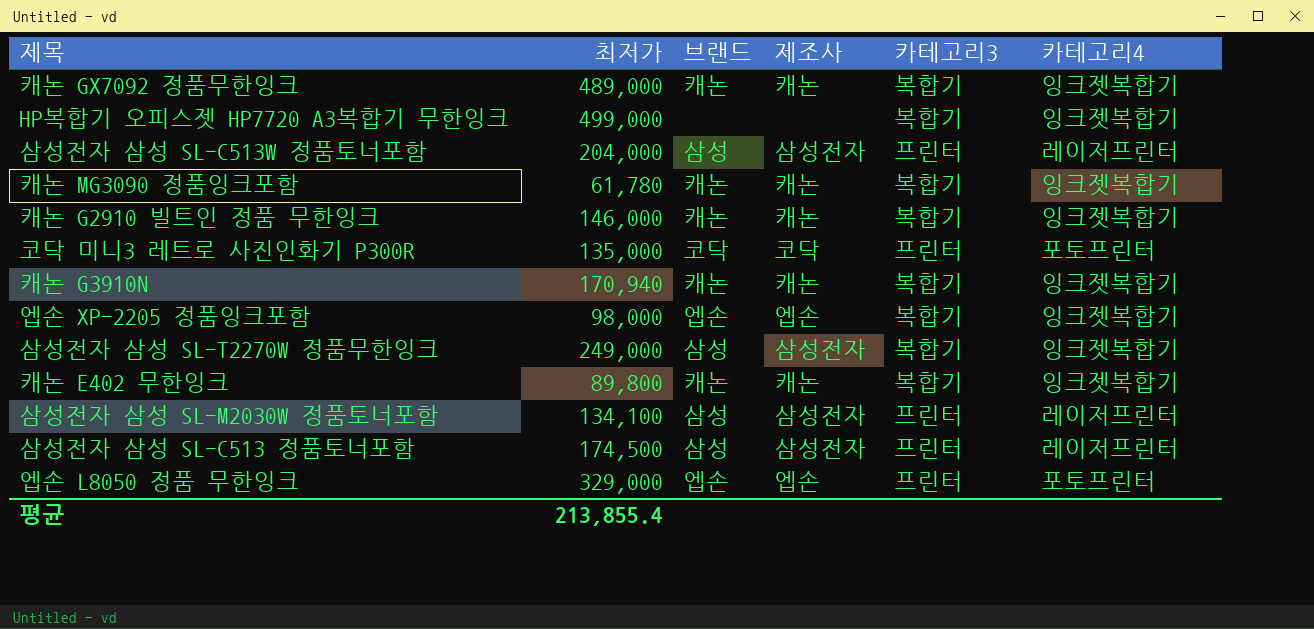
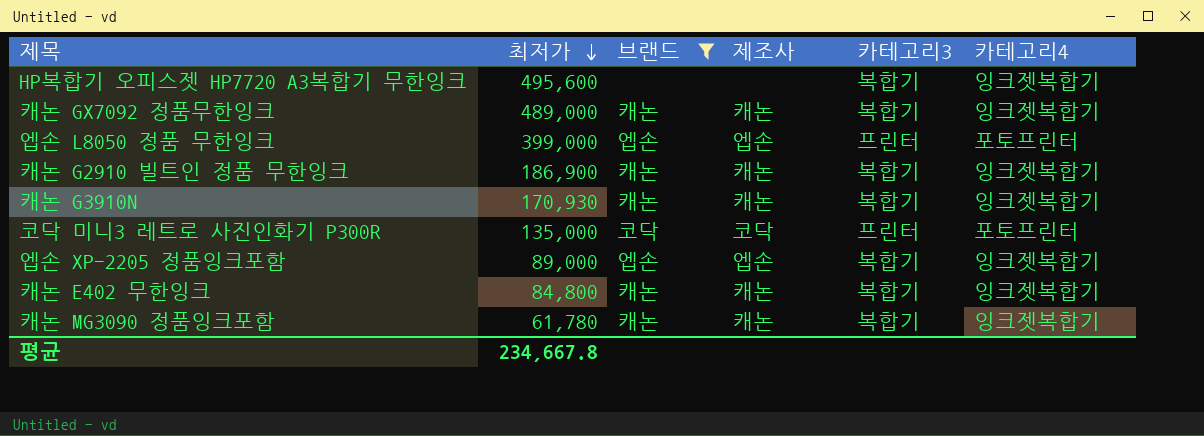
filter: none -> 브랜드 != 삼성
row order: none -> 최저가 descending
HP복합기 오피스젯 HP7720 A3복합기 무한잉크 | 최저가: 499,000 -> 495,600
엡손 L8050 정품 무한잉크 | 최저가: 329,000 -> 399,000
캐논 G2910 빌트인 정품 무한잉크 | 최저가: 146,000 -> 186,900
캐논 G3910N | 최저가: 170,940 -> 170,930
엡손 XP-2205 정품잉크포함 | 최저가: 98,000 -> 89,000
캐논 E402 무한잉크 | 최저가: 89,800 -> 84,800
평균 | 최저가: 213,855.4 -> 234,667.8

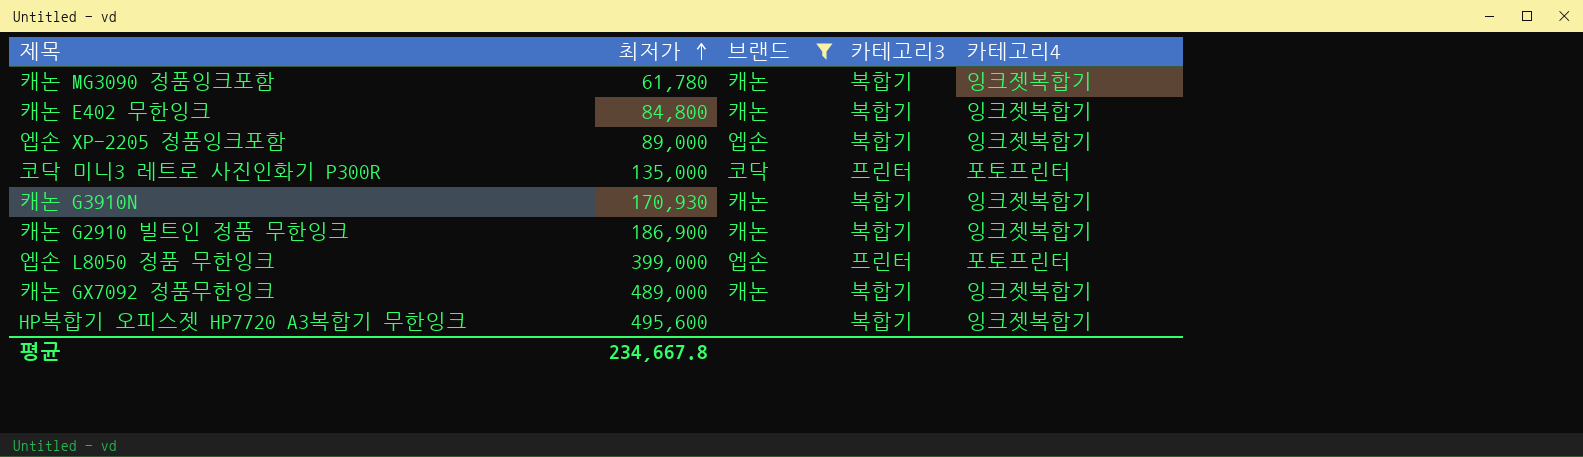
row order: 최저가 descending -> 최저가 ascending
column 제조사 | position: 4 -> none

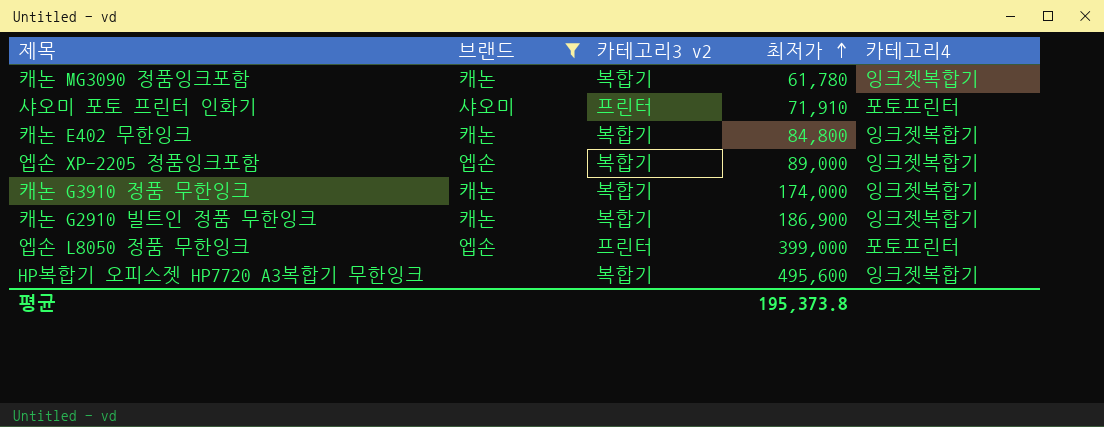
column name: 카테고리3 -> 카테고리3 v2
column 최저가 | position: 2 -> 4
row 코닥 미니3 레트로 사진인화기 P300R: 135,000 | 코닥 | 프린터 | 포토프린터 -> none
row 캐논 G3910N: 170,930 | 캐논 | 복합기 | 잉크젯복합기 -> none
row 캐논 GX7092 정품무한잉크: 489,000 | 캐논 | 복합기 | 잉크젯복합기 -> none
row 샤오미 포토 프린터 인화기: none -> 샤오미 | 프린터 | 71,910 | 포토프린터
row 캐논 G3910 정품 무한잉크: none -> 캐논 | 복합기 | 174,000 | 잉크젯복합기
평균 | 최저가: 234,667.8 -> 195,373.8

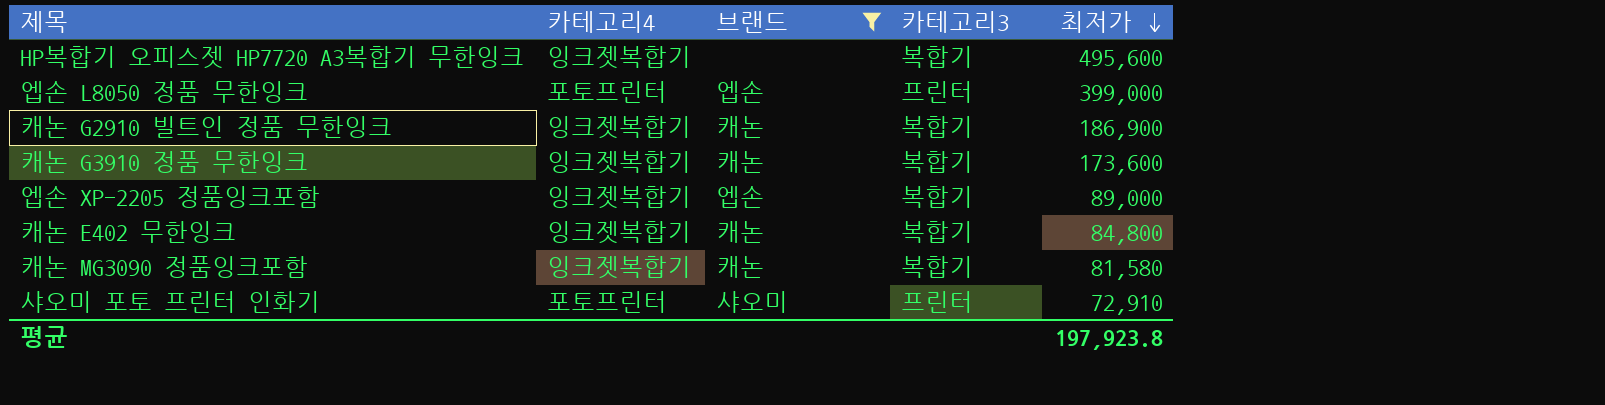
row order: 최저가 ascending -> 최저가 descending
column 카테고리4 | position: 5 -> 2
column name: 카테고리3 v2 -> 카테고리3
캐논 G3910 정품 무한잉크 | 최저가: 174,000 -> 173,600
캐논 MG3090 정품잉크포함 | 최저가: 61,780 -> 81,580
샤오미 포토 프린터 인화기 | 최저가: 71,910 -> 72,910
평균 | 최저가: 195,373.8 -> 197,923.8

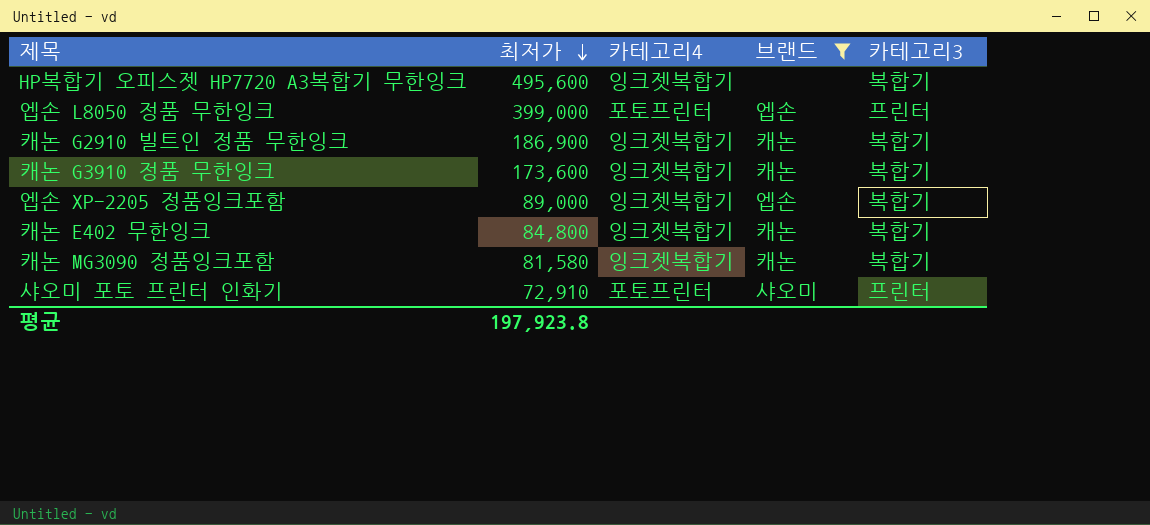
column 최저가 | position: 5 -> 2

